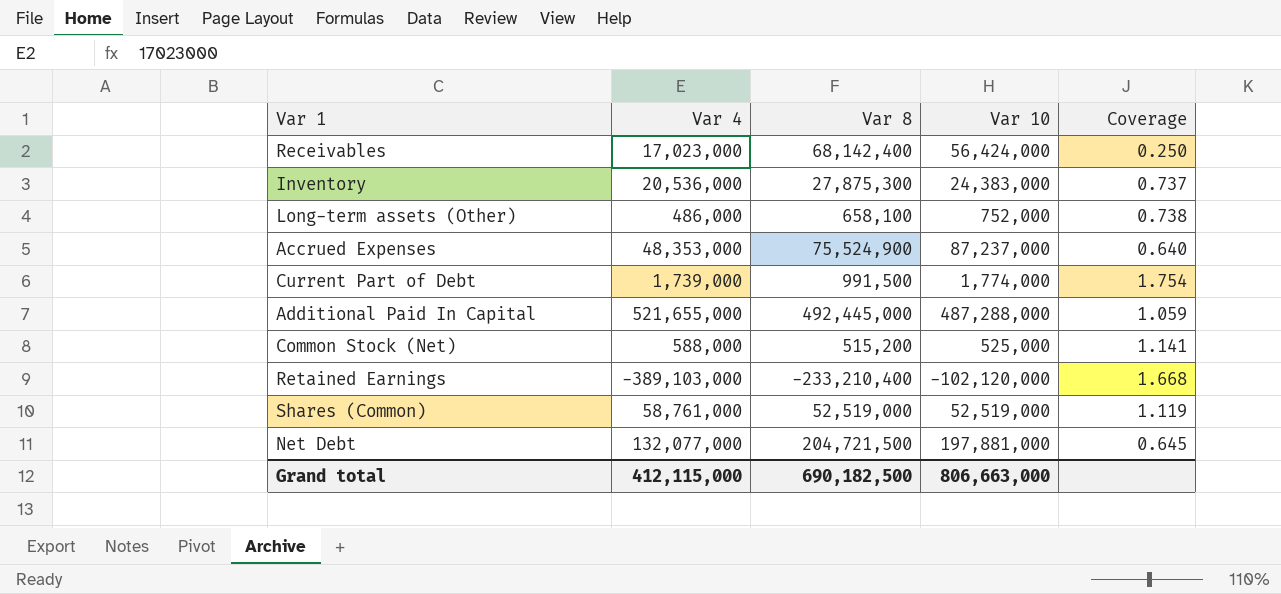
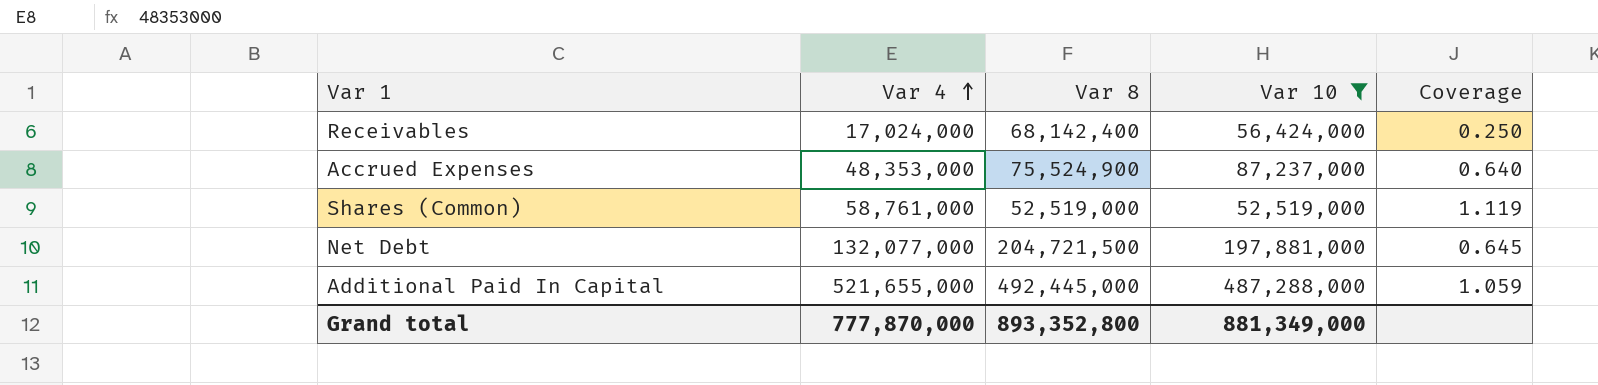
filter: none -> Var 10 >= 52,519,000
row order: none -> Var 4 ascending
Receivables | Var 4: 17,023,000 -> 17,024,000
Grand total | Var 4: 412,115,000 -> 777,870,000
Grand total | Var 8: 690,182,500 -> 893,352,800
Grand total | Var 10: 806,663,000 -> 881,349,000

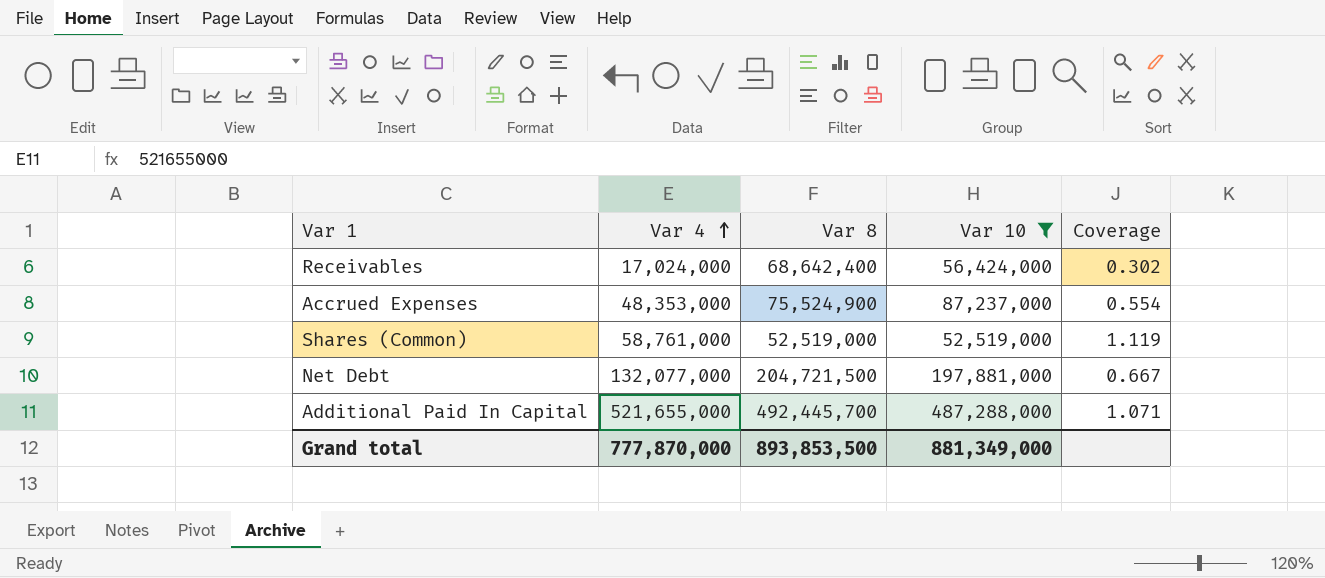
column Coverage | formula: [Var 4] / [Var 8] -> [Var 4] / [Var 10]
Receivables | Var 8: 68,142,400 -> 68,642,400
Additional Paid In Capital | Var 8: 492,445,000 -> 492,445,700
Grand total | Var 8: 893,352,800 -> 893,853,500

